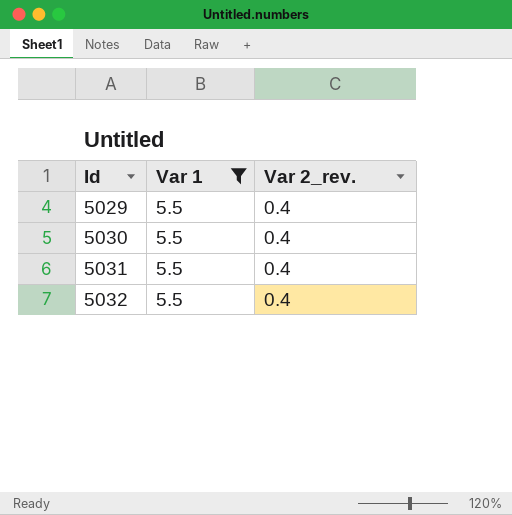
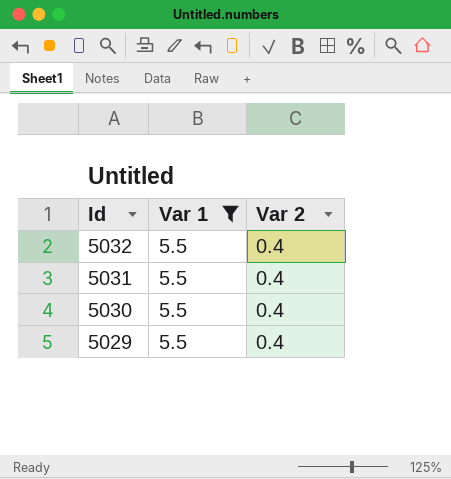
row order: Id ascending -> Id descending
column name: Var 2_rev. -> Var 2

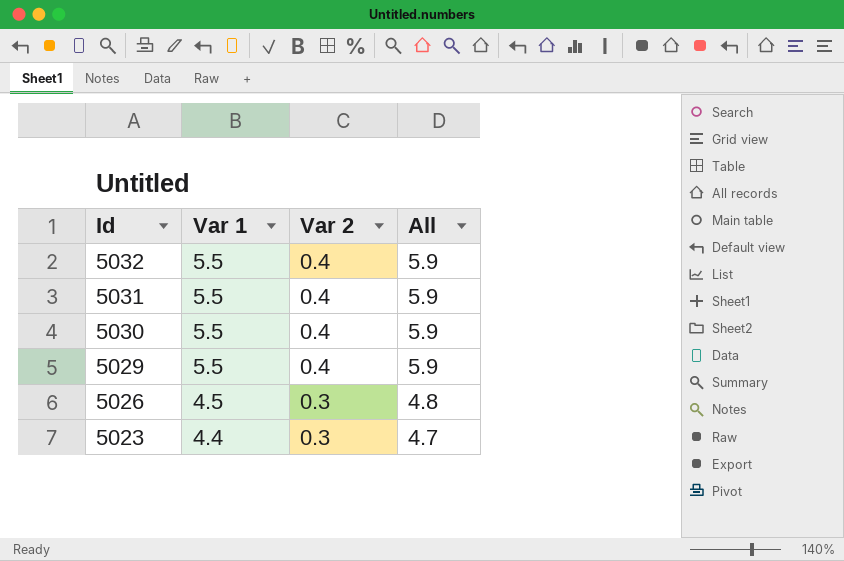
filter: Var 1 = 5.5 -> none
column All | formula: none -> [Var 1] + [Var 2]

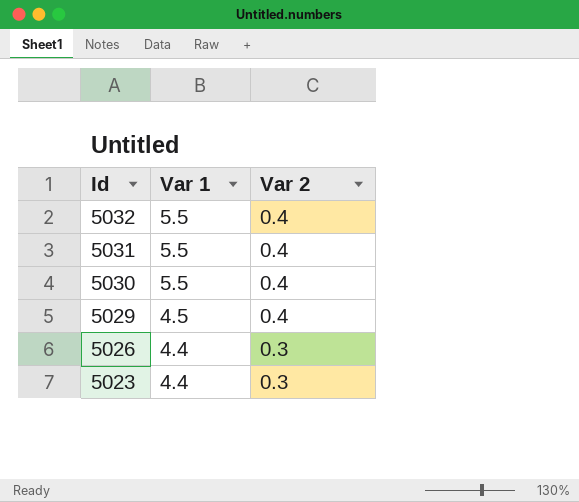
column All | formula: [Var 1] + [Var 2] -> none
5029 | Var 1: 5.5 -> 4.5
5026 | Var 1: 4.5 -> 4.4

